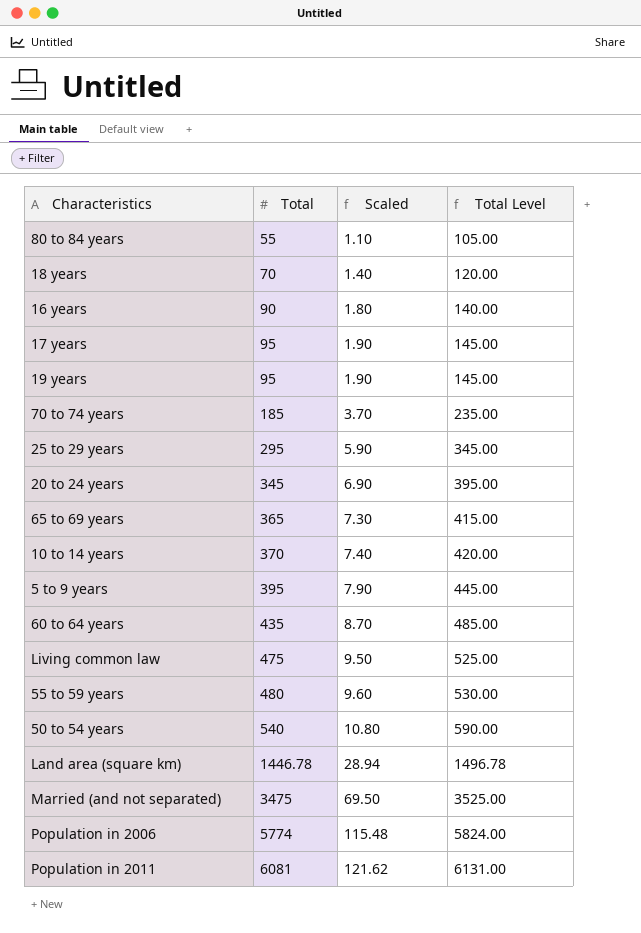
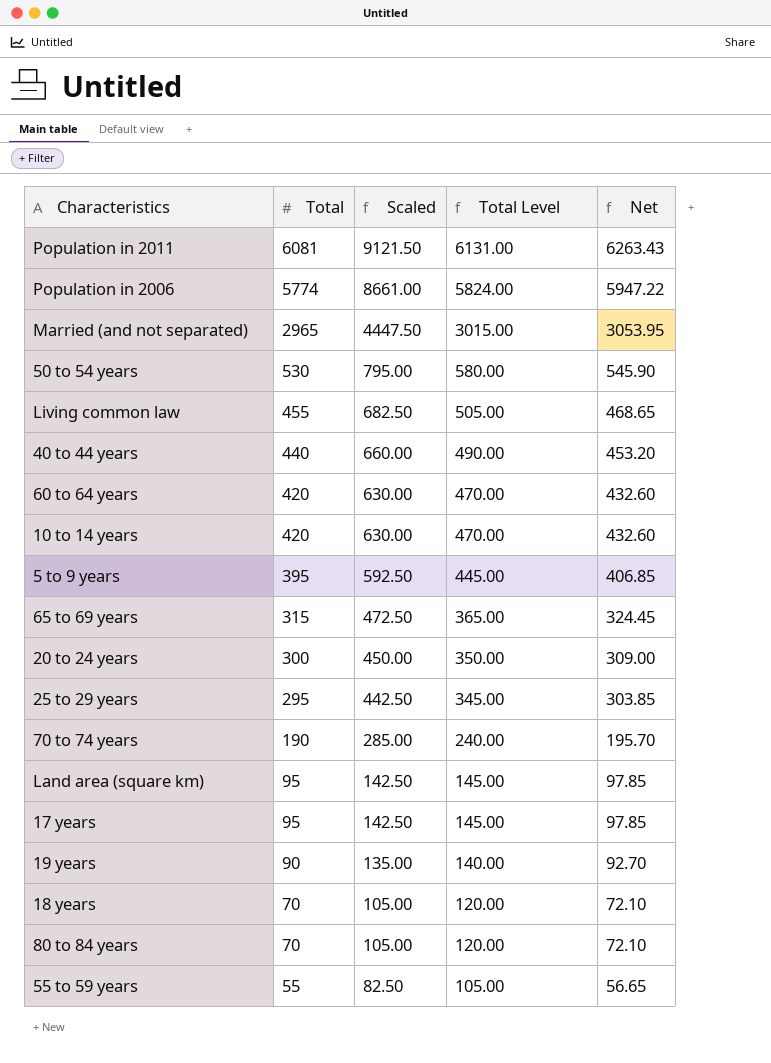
row order: Total ascending -> Total descending
column Scaled | formula: [Total] * 0.02 -> [Total] * 1.5
column Net | formula: none -> [Total] * 1.03
row 16 years: 90 | 1.80 | 140.00 -> none
Married (and not separated) | Total: 3475 -> 2965
Married (and not separated) | Total Level: 3525.00 -> 3015.00
50 to 54 years | Total: 540 -> 530
50 to 54 years | Total Level: 590.00 -> 580.00
Living common law | Total: 475 -> 455
Living common law | Total Level: 525.00 -> 505.00
row 40 to 44 years: none -> 440 | 660.00 | 490.00 | 453.20
60 to 64 years | Total: 435 -> 420
60 to 64 years | Total Level: 485.00 -> 470.00
10 to 14 years | Total: 370 -> 420
10 to 14 years | Total Level: 420.00 -> 470.00
65 to 69 years | Total: 365 -> 315
65 to 69 years | Total Level: 415.00 -> 365.00
20 to 24 years | Total: 345 -> 300
20 to 24 years | Total Level: 395.00 -> 350.00
70 to 74 years | Total: 185 -> 190
70 to 74 years | Total Level: 235.00 -> 240.00
Land area (square km) | Total: 1446.78 -> 95
Land area (square km) | Total Level: 1496.78 -> 145.00
19 years | Total: 95 -> 90
19 years | Total Level: 145.00 -> 140.00
80 to 84 years | Total: 55 -> 70
80 to 84 years | Total Level: 105.00 -> 120.00
55 to 59 years | Total: 480 -> 55
55 to 59 years | Total Level: 530.00 -> 105.00

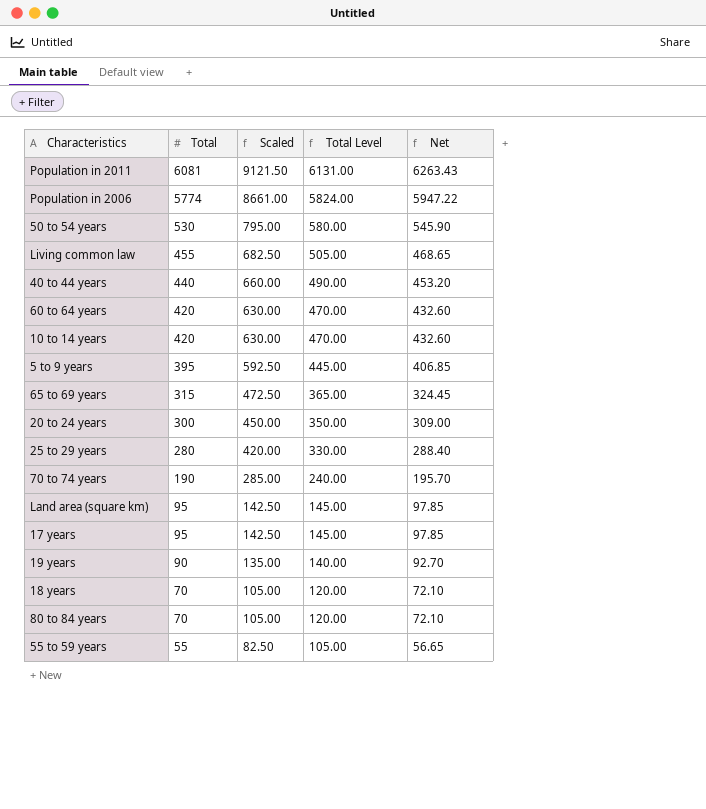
row Married (and not separated): 2965 | 4447.50 | 3015.00 | 3053.95 -> none
25 to 29 years | Total: 295 -> 280
25 to 29 years | Scaled: 442.50 -> 420.00
25 to 29 years | Total Level: 345.00 -> 330.00
25 to 29 years | Net: 303.85 -> 288.40

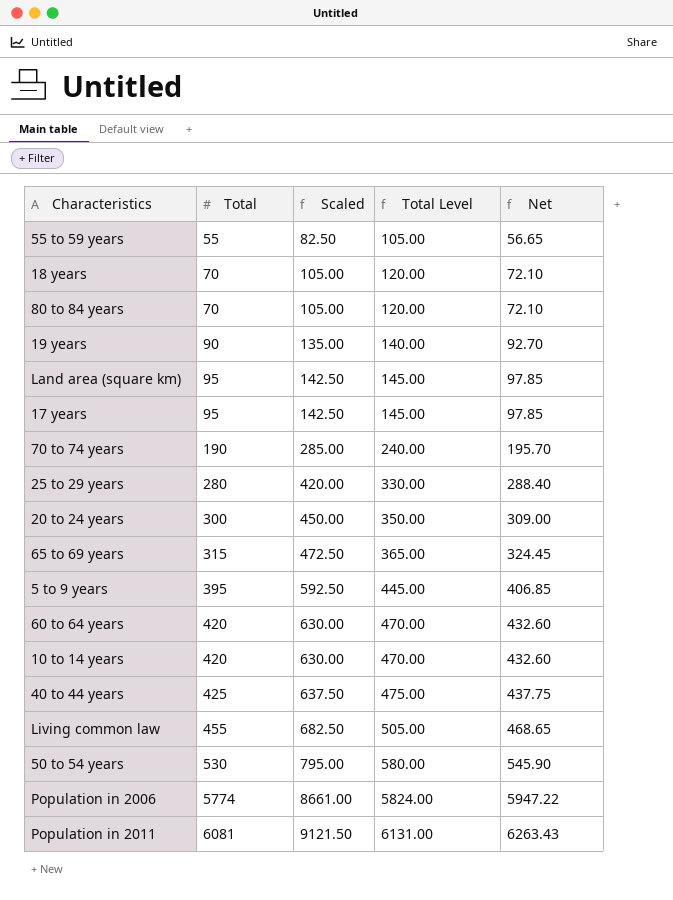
row order: Total descending -> Total ascending
40 to 44 years | Total: 440 -> 425
40 to 44 years | Scaled: 660.00 -> 637.50
40 to 44 years | Total Level: 490.00 -> 475.00
40 to 44 years | Net: 453.20 -> 437.75

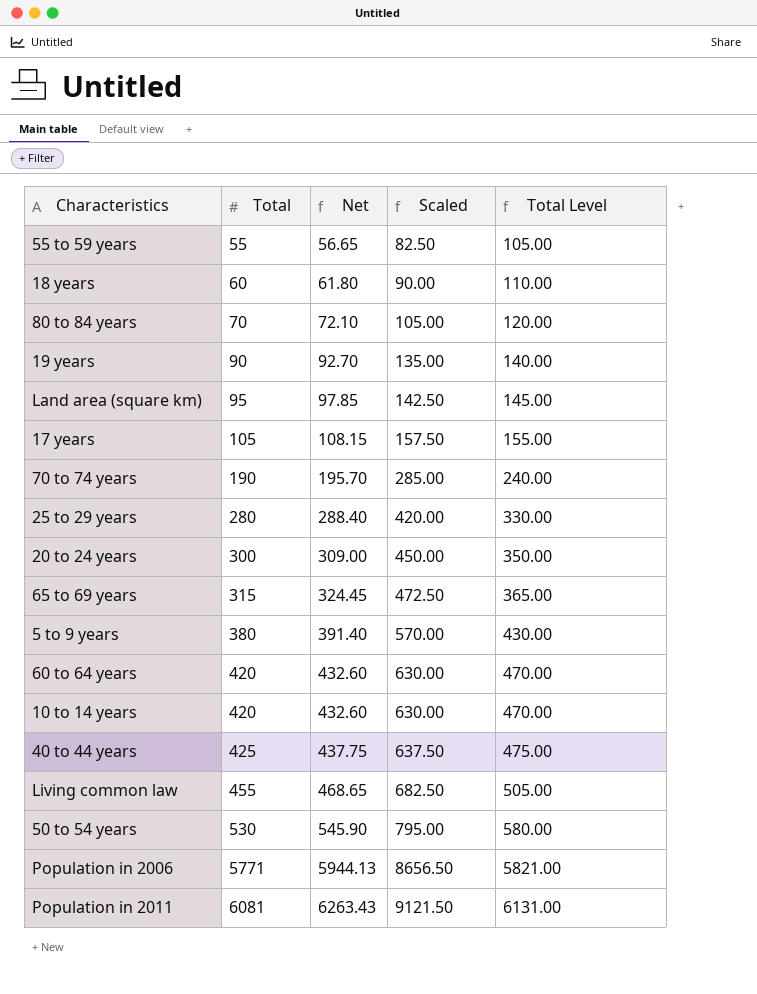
column Net | position: 5 -> 3
18 years | Total: 70 -> 60
18 years | Net: 72.10 -> 61.80
18 years | Scaled: 105.00 -> 90.00
18 years | Total Level: 120.00 -> 110.00
17 years | Total: 95 -> 105
17 years | Net: 97.85 -> 108.15
17 years | Scaled: 142.50 -> 157.50
17 years | Total Level: 145.00 -> 155.00
5 to 9 years | Total: 395 -> 380
5 to 9 years | Net: 406.85 -> 391.40
5 to 9 years | Scaled: 592.50 -> 570.00
5 to 9 years | Total Level: 445.00 -> 430.00
Population in 2006 | Total: 5774 -> 5771
Population in 2006 | Net: 5947.22 -> 5944.13
Population in 2006 | Scaled: 8661.00 -> 8656.50
Population in 2006 | Total Level: 5824.00 -> 5821.00

